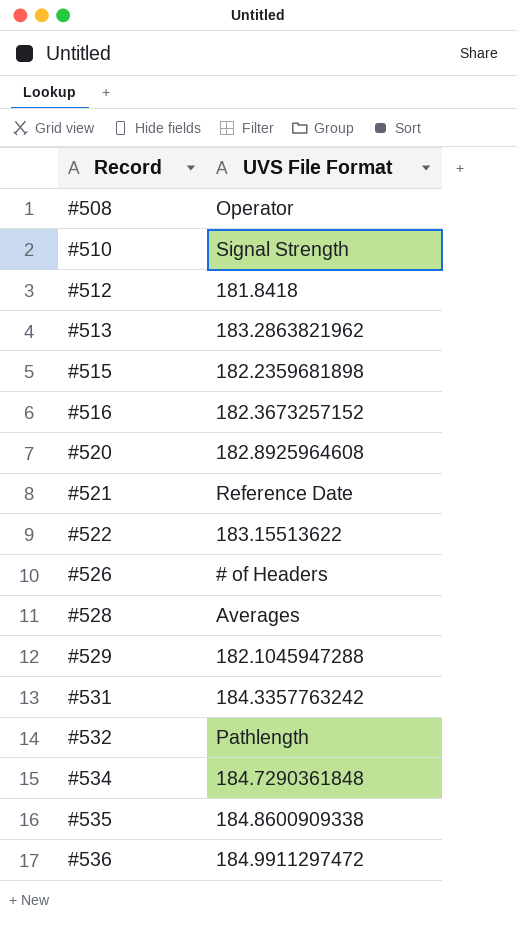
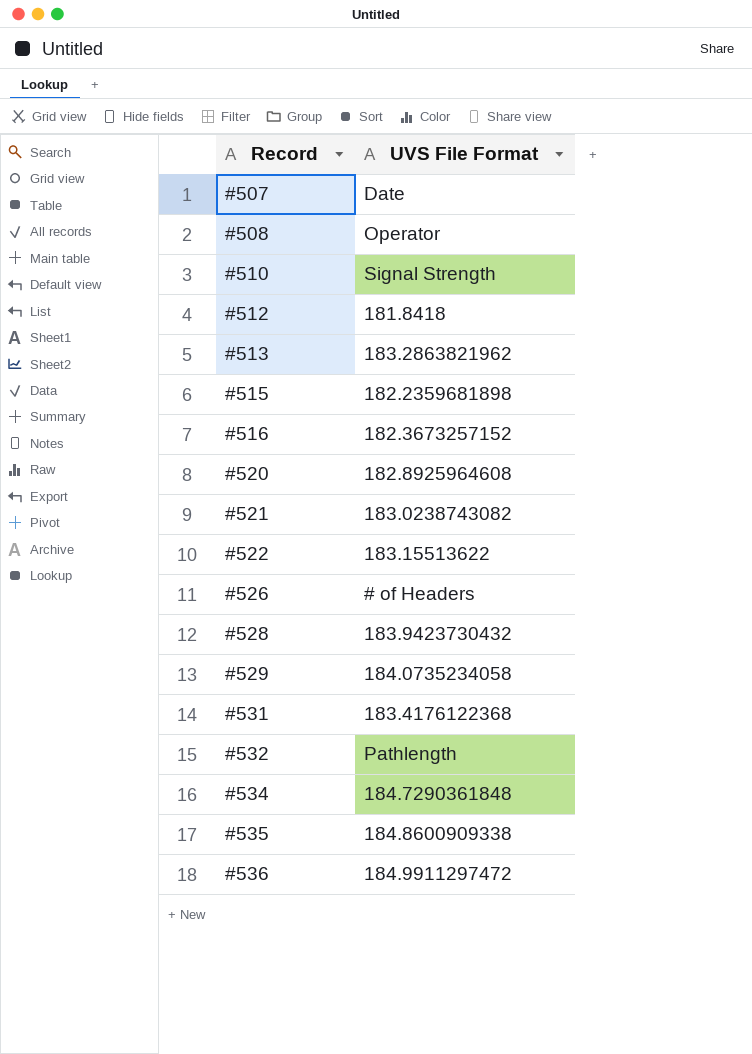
row #507: none -> Date
#521 | UVS File Format: Reference Date -> 183.0238743082
#528 | UVS File Format: Averages -> 183.9423730432
#529 | UVS File Format: 182.1045947288 -> 184.0735234058
#531 | UVS File Format: 184.3357763242 -> 183.4176122368

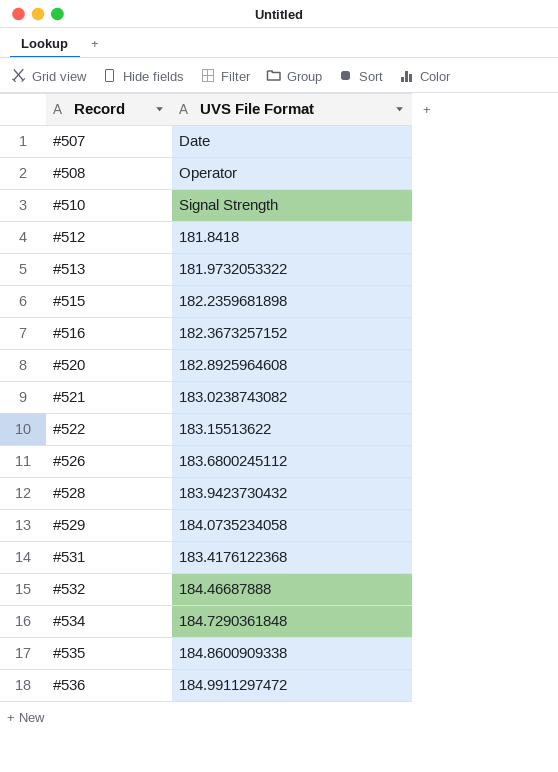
#513 | UVS File Format: 183.2863821962 -> 181.9732053322
#526 | UVS File Format: # of Headers -> 183.6800245112
#532 | UVS File Format: Pathlength -> 184.46687888

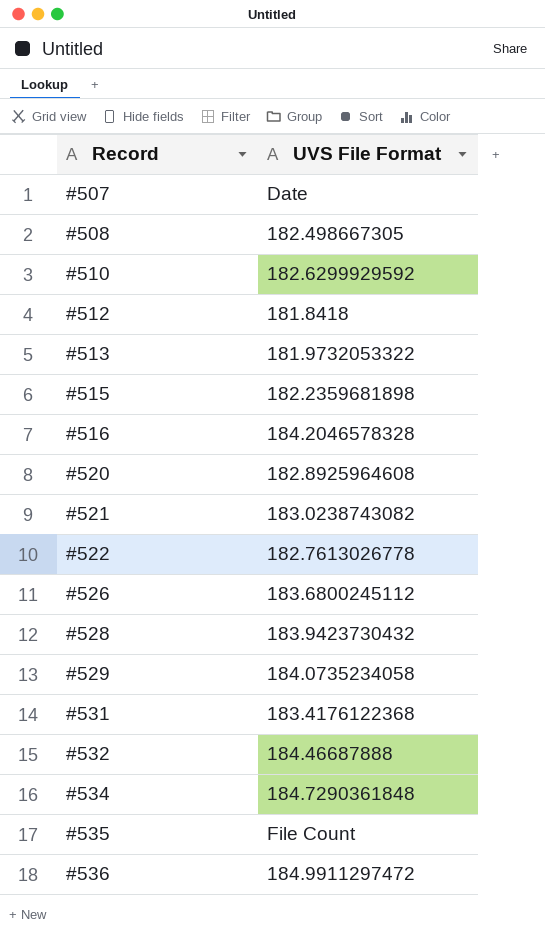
#508 | UVS File Format: Operator -> 182.498667305
#510 | UVS File Format: Signal Strength -> 182.6299929592
#516 | UVS File Format: 182.3673257152 -> 184.2046578328
#522 | UVS File Format: 183.15513622 -> 182.7613026778
#535 | UVS File Format: 184.8600909338 -> File Count

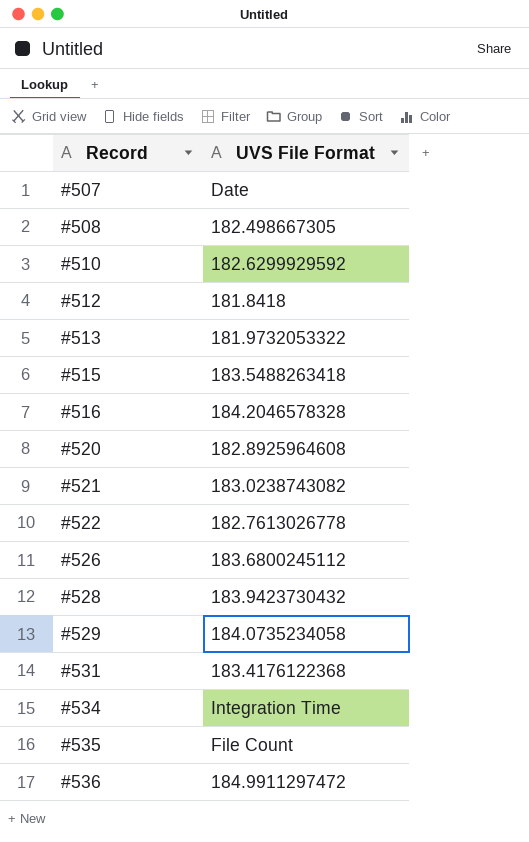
row #532: 184.46687888 -> none
#515 | UVS File Format: 182.2359681898 -> 183.5488263418
#534 | UVS File Format: 184.7290361848 -> Integration Time

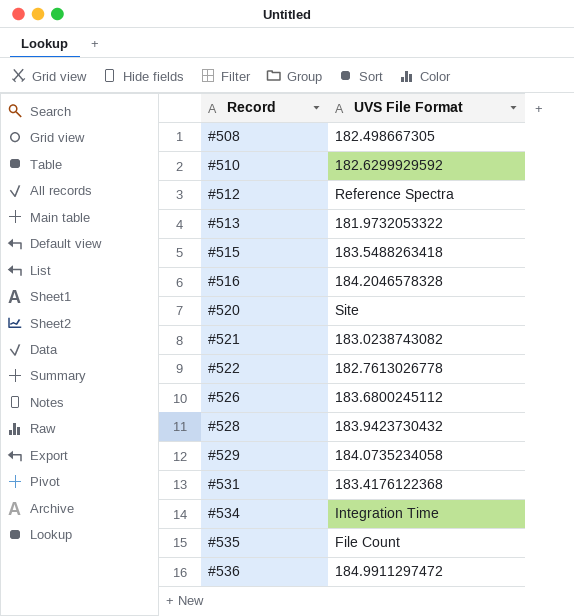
row #507: Date -> none
#512 | UVS File Format: 181.8418 -> Reference Spectra
#520 | UVS File Format: 182.8925964608 -> Site

